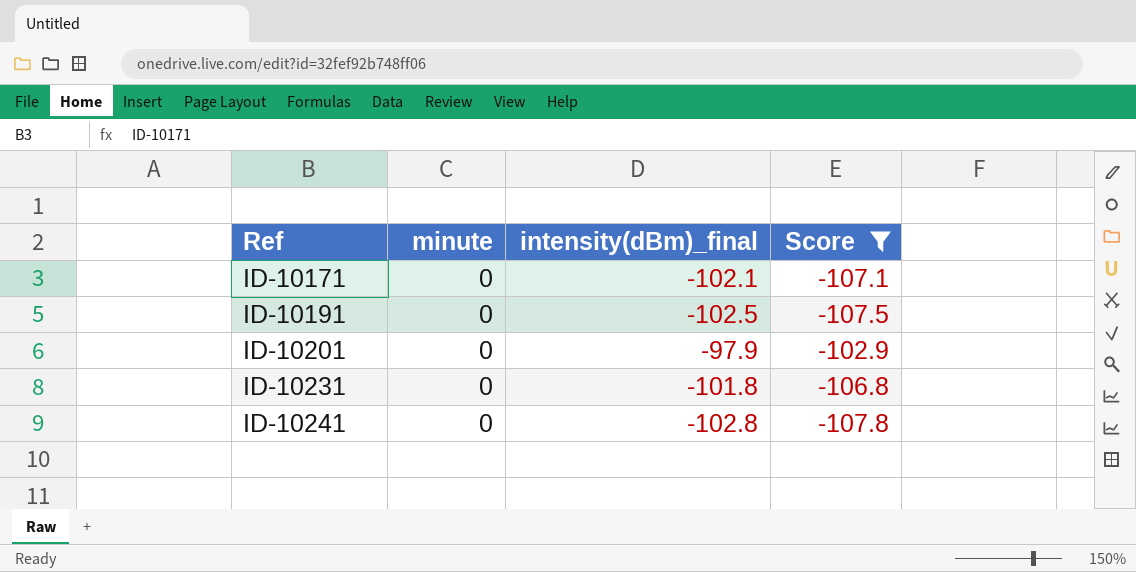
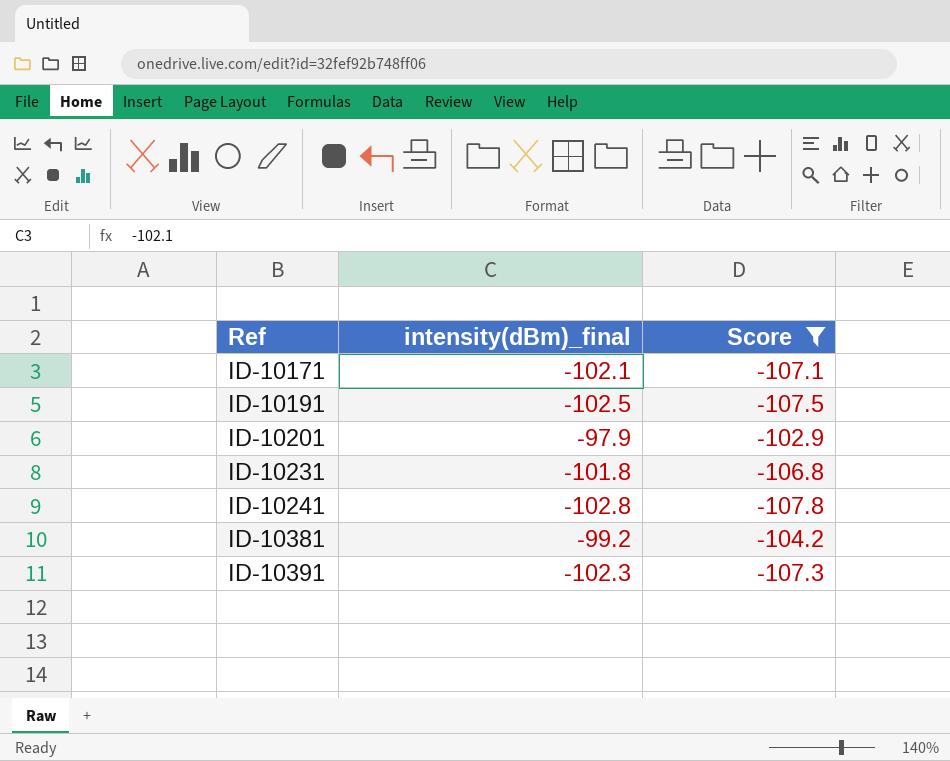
column minute | position: 2 -> none
row ID-10381: none -> -99.2 | -104.2
row ID-10391: none -> -102.3 | -107.3

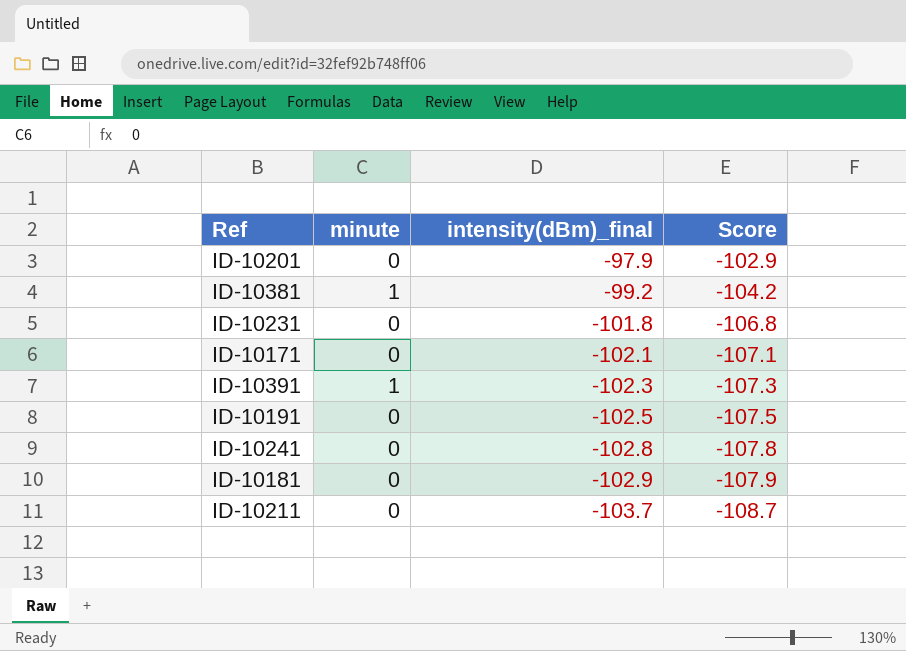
filter: Score >= -107.8 -> none
row order: Ref ascending -> intensity(dBm)_final descending
column minute | position: none -> 2

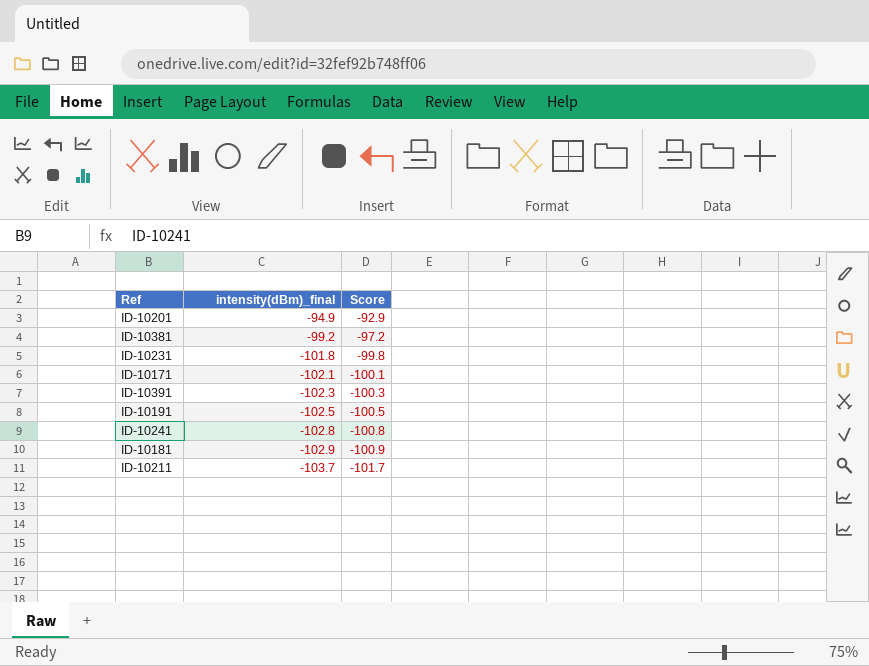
column minute | position: 2 -> none
column Score | formula: [intensity(dBm)_final] - 5 -> [intensity(dBm)_final] + 2
ID-10201 | intensity(dBm)_final: -97.9 -> -94.9

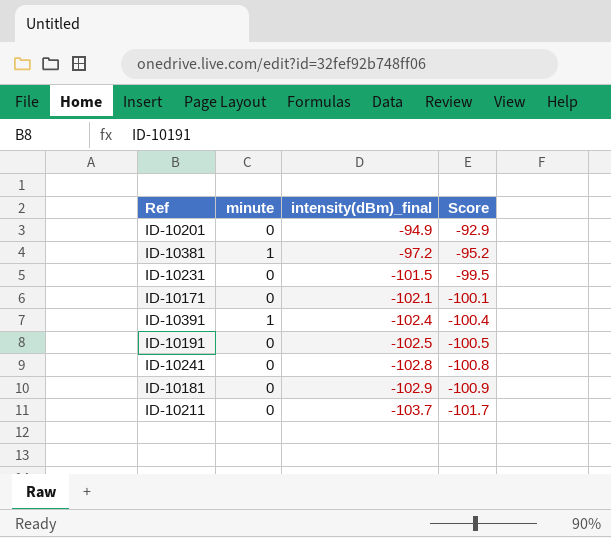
column minute | position: none -> 2
ID-10381 | intensity(dBm)_final: -99.2 -> -97.2
ID-10381 | Score: -97.2 -> -95.2
ID-10231 | intensity(dBm)_final: -101.8 -> -101.5
ID-10231 | Score: -99.8 -> -99.5
ID-10391 | intensity(dBm)_final: -102.3 -> -102.4
ID-10391 | Score: -100.3 -> -100.4

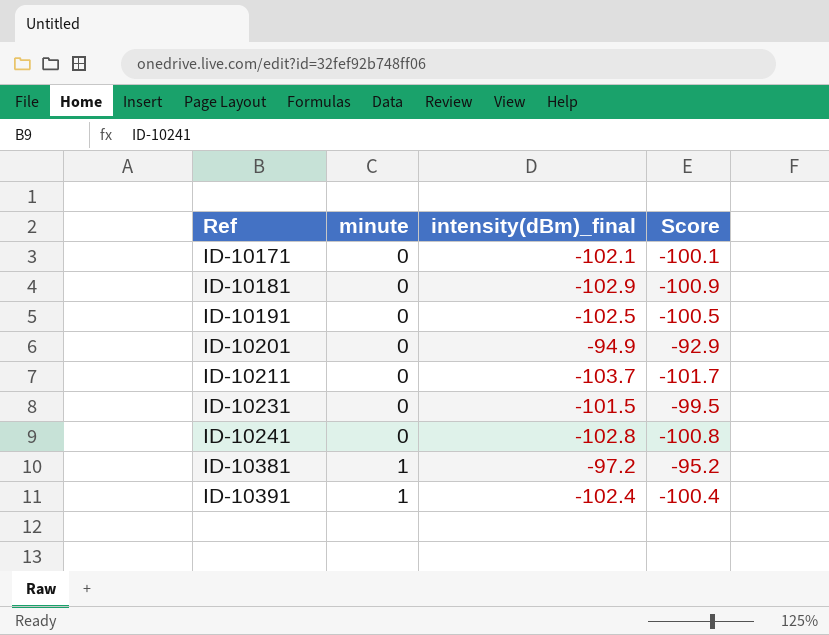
row order: intensity(dBm)_final descending -> Ref ascending

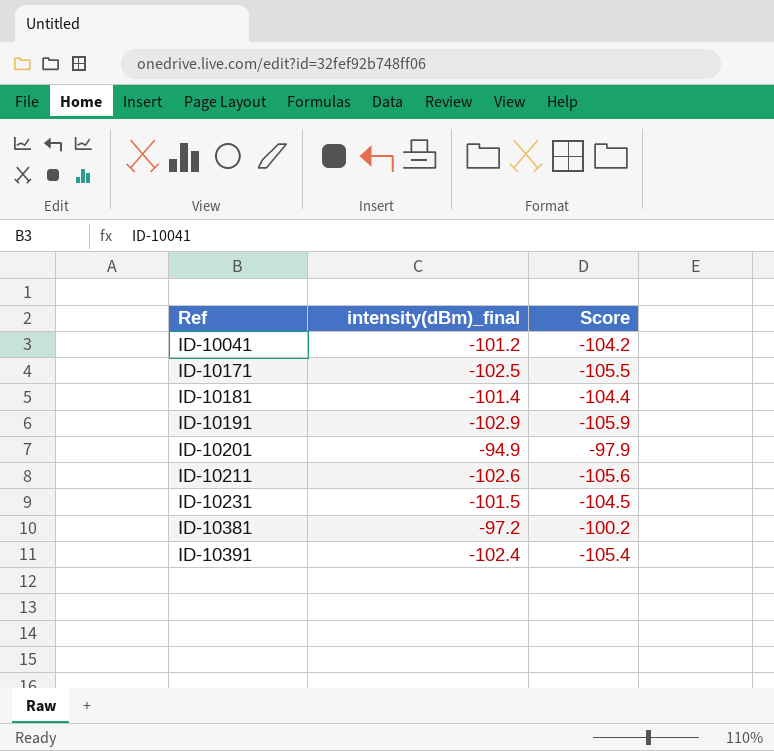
column minute | position: 2 -> none
column Score | formula: [intensity(dBm)_final] + 2 -> [intensity(dBm)_final] - 3
row ID-10241: 0 | -102.8 | -100.8 -> none
row ID-10041: none -> -101.2 | -104.2
ID-10171 | intensity(dBm)_final: -102.1 -> -102.5
ID-10181 | intensity(dBm)_final: -102.9 -> -101.4
ID-10191 | intensity(dBm)_final: -102.5 -> -102.9
ID-10211 | intensity(dBm)_final: -103.7 -> -102.6

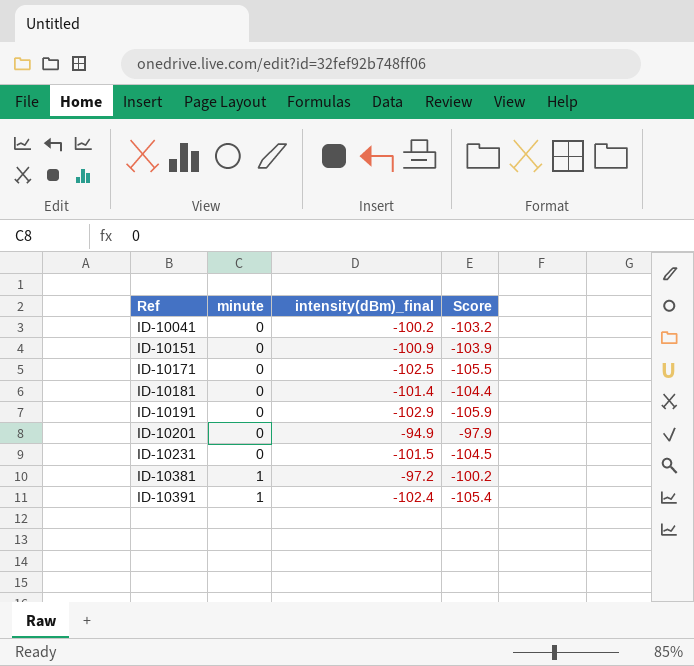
column minute | position: none -> 2
row ID-10211: -102.6 | -105.6 -> none
ID-10041 | intensity(dBm)_final: -101.2 -> -100.2
ID-10041 | Score: -104.2 -> -103.2
row ID-10151: none -> 0 | -100.9 | -103.9

